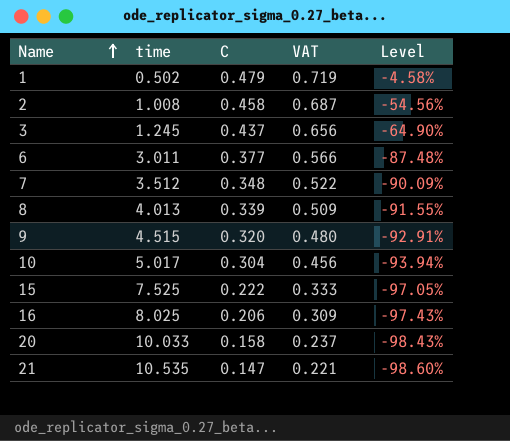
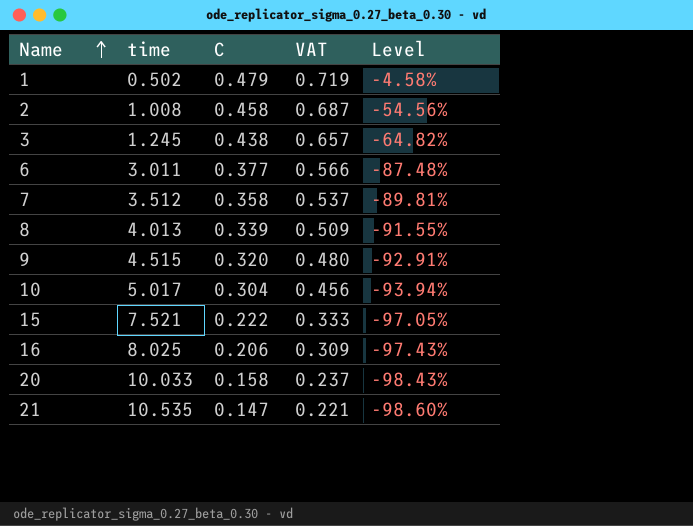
3 | C: 0.437 -> 0.438
3 | VAT: 0.656 -> 0.657
3 | Level: -64.90% -> -64.82%
7 | C: 0.348 -> 0.358
7 | VAT: 0.522 -> 0.537
7 | Level: -90.09% -> -89.81%
15 | time: 7.525 -> 7.521

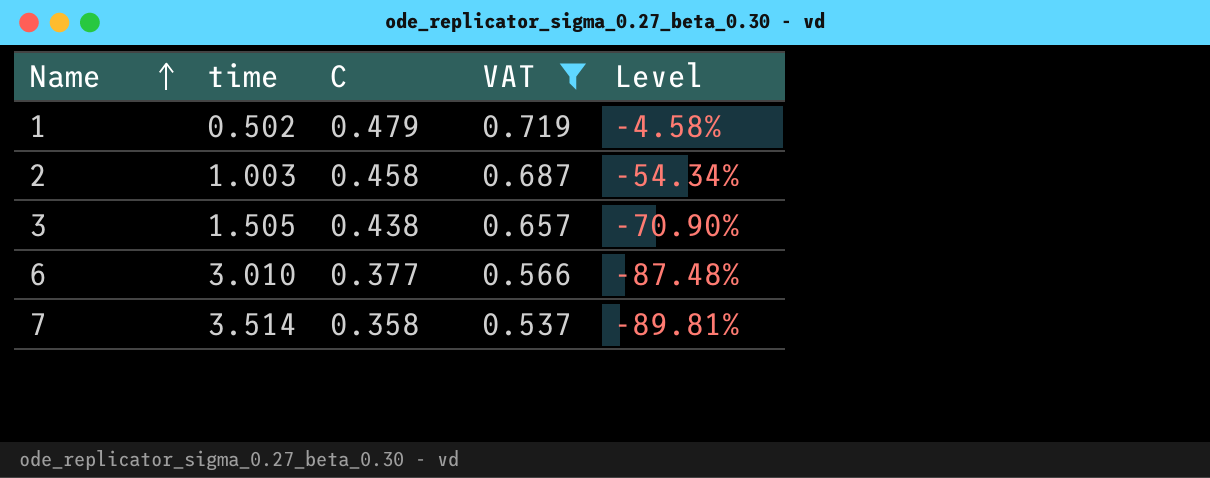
filter: none -> VAT >= 0.537
2 | time: 1.008 -> 1.003
2 | Level: -54.56% -> -54.34%
3 | time: 1.245 -> 1.505
3 | Level: -64.82% -> -70.90%
6 | time: 3.011 -> 3.010
7 | time: 3.512 -> 3.514

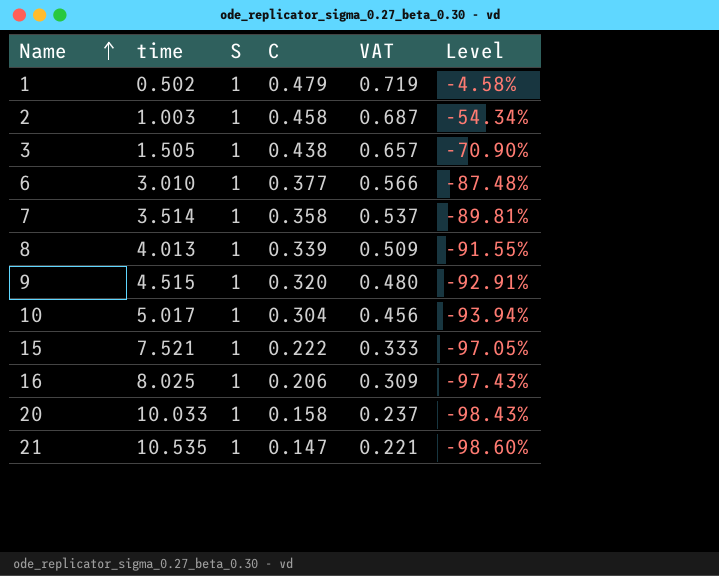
filter: VAT >= 0.537 -> none
column S | position: none -> 3

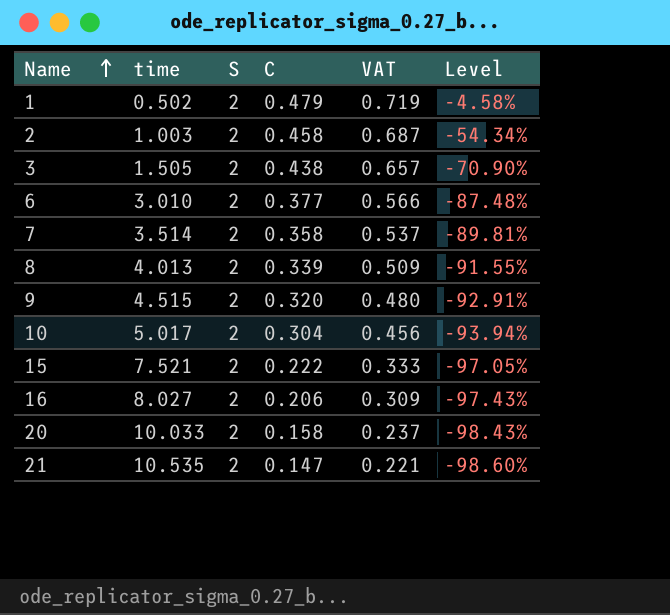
1 | S: 1 -> 2
2 | S: 1 -> 2
3 | S: 1 -> 2
6 | S: 1 -> 2
7 | S: 1 -> 2
8 | S: 1 -> 2
9 | S: 1 -> 2
10 | S: 1 -> 2
15 | S: 1 -> 2
16 | time: 8.025 -> 8.027
16 | S: 1 -> 2
20 | S: 1 -> 2
21 | S: 1 -> 2

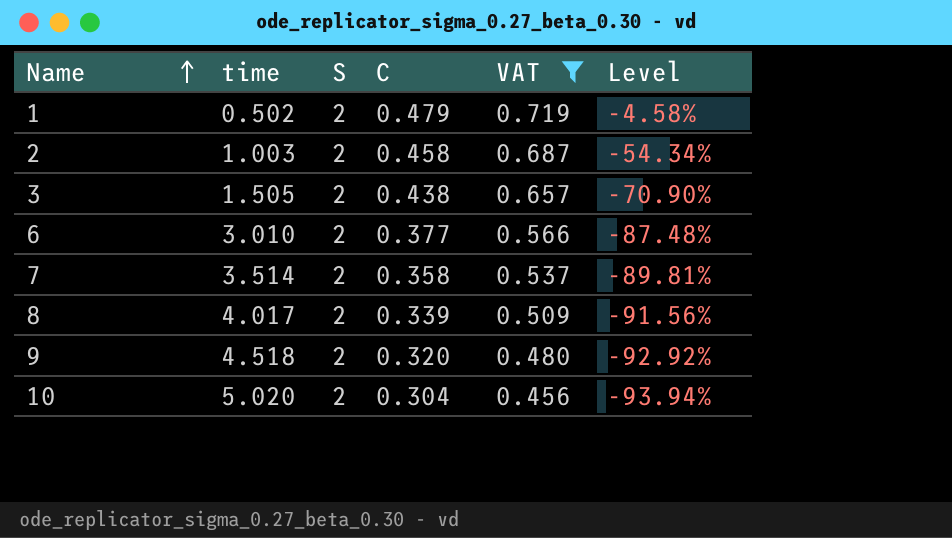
filter: none -> VAT >= 0.456
8 | time: 4.013 -> 4.017
8 | Level: -91.55% -> -91.56%
9 | time: 4.515 -> 4.518
9 | Level: -92.91% -> -92.92%
10 | time: 5.017 -> 5.020

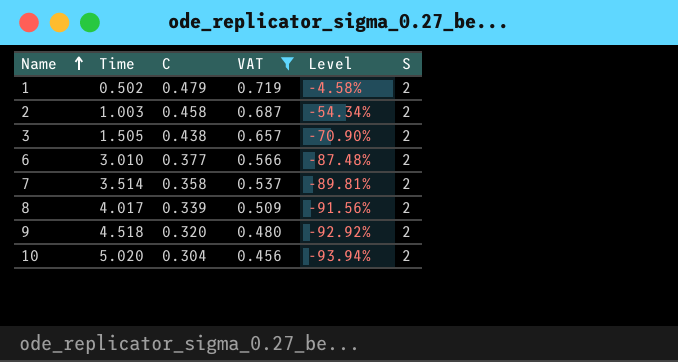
column name: time -> Time
column S | position: 3 -> 6

